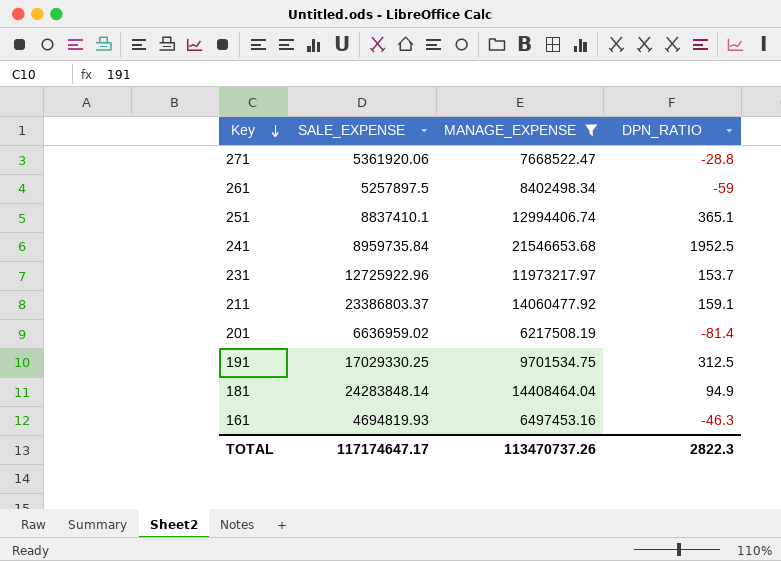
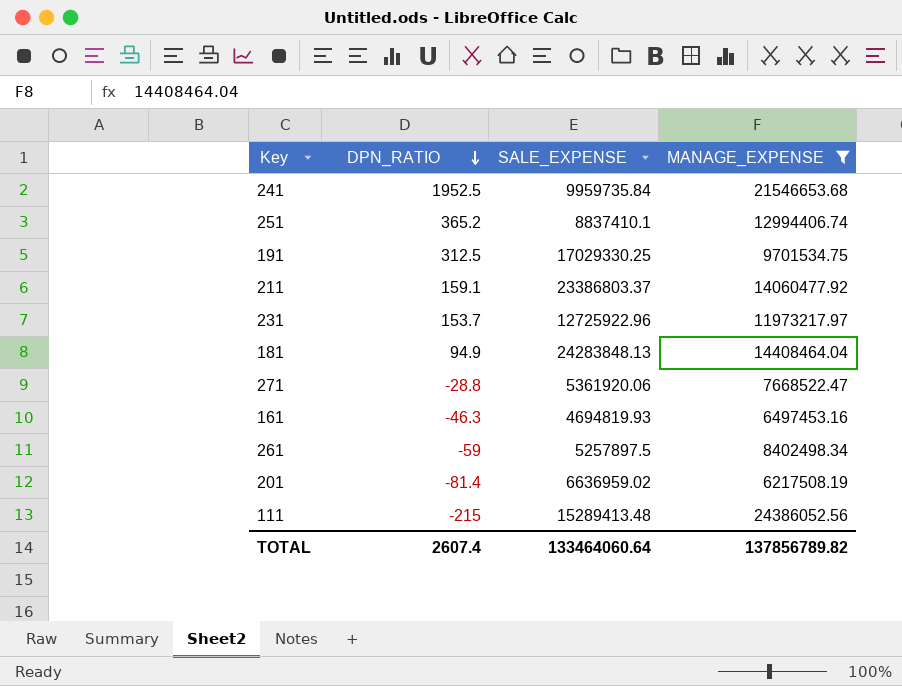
row order: Key descending -> DPN_RATIO descending
column DPN_RATIO | position: 4 -> 2
241 | SALE_EXPENSE: 8959735.84 -> 9959735.84
251 | DPN_RATIO: 365.1 -> 365.2
181 | SALE_EXPENSE: 24283848.14 -> 24283848.13
row 111: none -> -215 | 15289413.48 | 24386052.56
TOTAL | DPN_RATIO: 2822.3 -> 2607.4
TOTAL | SALE_EXPENSE: 117174647.17 -> 133464060.64
TOTAL | MANAGE_EXPENSE: 113470737.26 -> 137856789.82

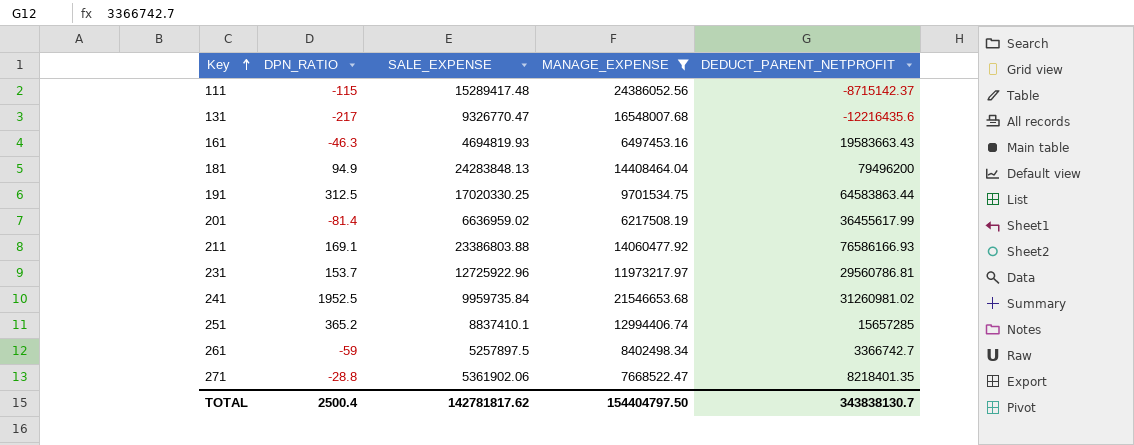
row order: DPN_RATIO descending -> Key ascending
column DEDUCT_PARENT_NETPROFIT | position: none -> 5
111 | DPN_RATIO: -215 -> -115
111 | SALE_EXPENSE: 15289413.48 -> 15289417.48
row 131: none -> -217 | 9326770.47 | 16548007.68 | -12216435.6
191 | SALE_EXPENSE: 17029330.25 -> 17020330.25
211 | DPN_RATIO: 159.1 -> 169.1
211 | SALE_EXPENSE: 23386803.37 -> 23386803.88
271 | SALE_EXPENSE: 5361920.06 -> 5361902.06
TOTAL | DPN_RATIO: 2607.4 -> 2500.4
TOTAL | SALE_EXPENSE: 133464060.64 -> 142781817.62
TOTAL | MANAGE_EXPENSE: 137856789.82 -> 154404797.50

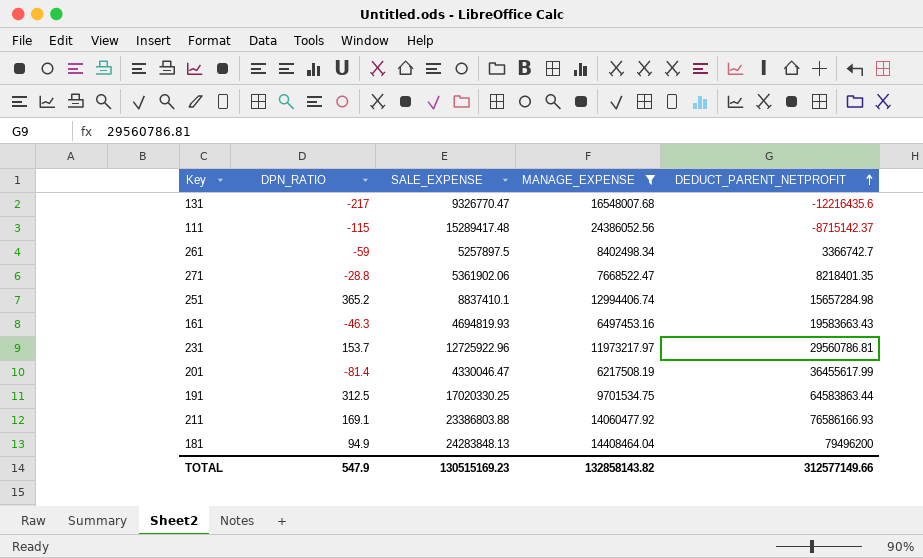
row order: Key ascending -> DEDUCT_PARENT_NETPROFIT ascending
row 241: 1952.5 | 9959735.84 | 21546653.68 | 31260981.02 -> none
251 | DEDUCT_PARENT_NETPROFIT: 15657285 -> 15657284.98
201 | SALE_EXPENSE: 6636959.02 -> 4330046.47
TOTAL | DPN_RATIO: 2500.4 -> 547.9
TOTAL | SALE_EXPENSE: 142781817.62 -> 130515169.23
TOTAL | MANAGE_EXPENSE: 154404797.50 -> 132858143.82
TOTAL | DEDUCT_PARENT_NETPROFIT: 343838130.7 -> 312577149.66

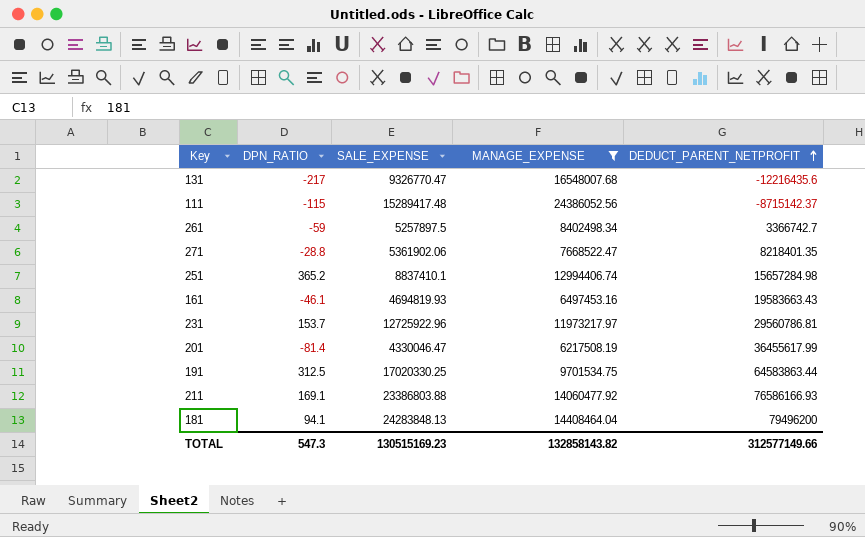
161 | DPN_RATIO: -46.3 -> -46.1
181 | DPN_RATIO: 94.9 -> 94.1
TOTAL | DPN_RATIO: 547.9 -> 547.3

